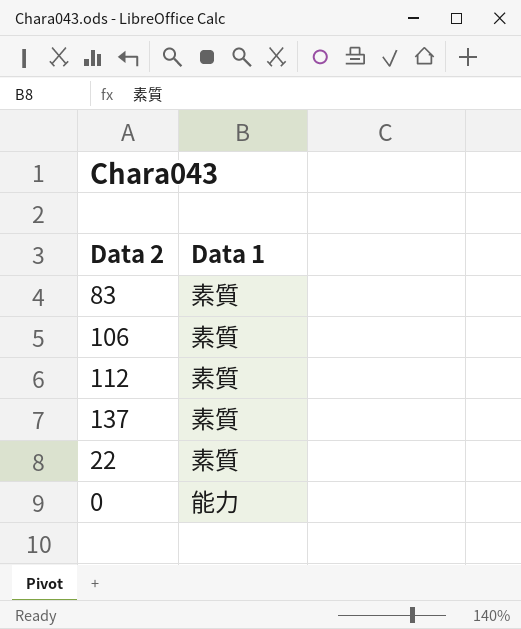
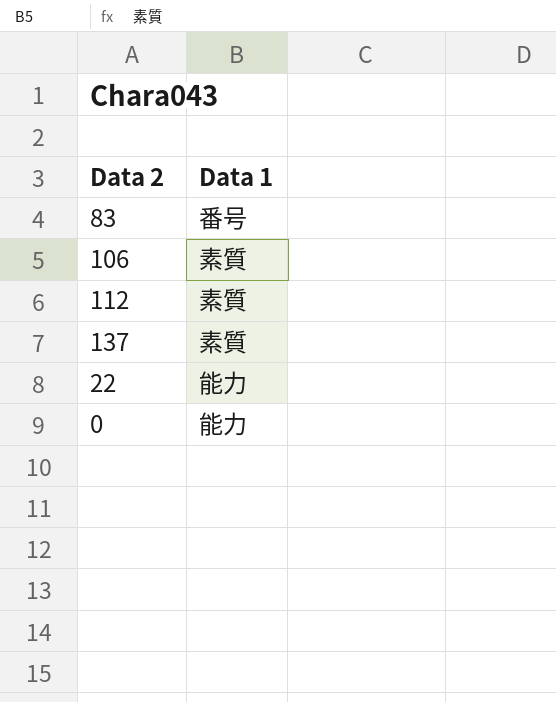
83 | Data 1: 素質 -> 番号
22 | Data 1: 素質 -> 能力

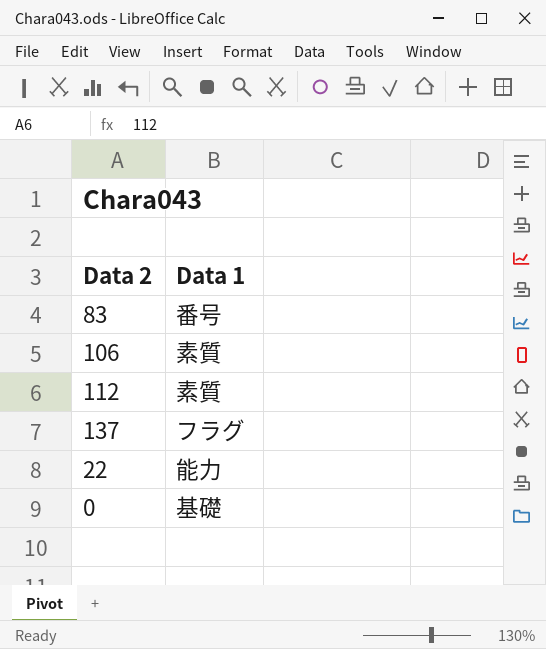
137 | Data 1: 素質 -> フラグ
0 | Data 1: 能力 -> 基礎

